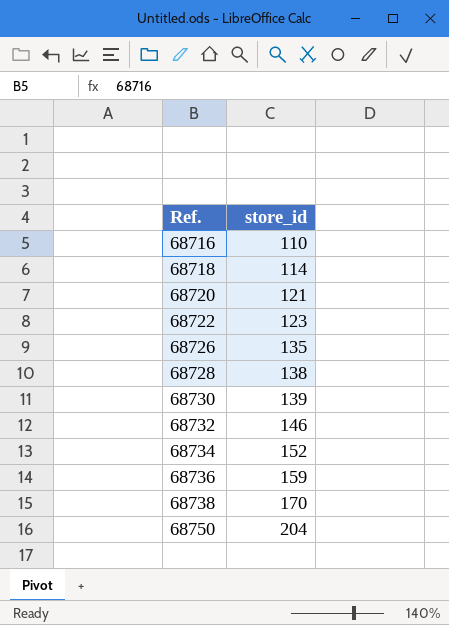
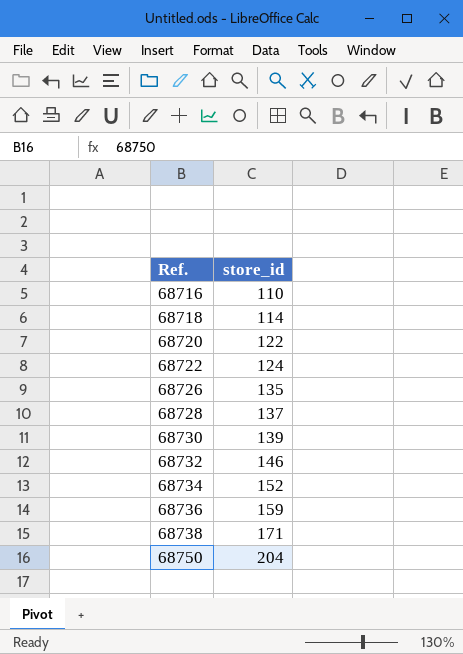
68720 | store_id: 121 -> 122
68722 | store_id: 123 -> 124
68728 | store_id: 138 -> 137
68738 | store_id: 170 -> 171

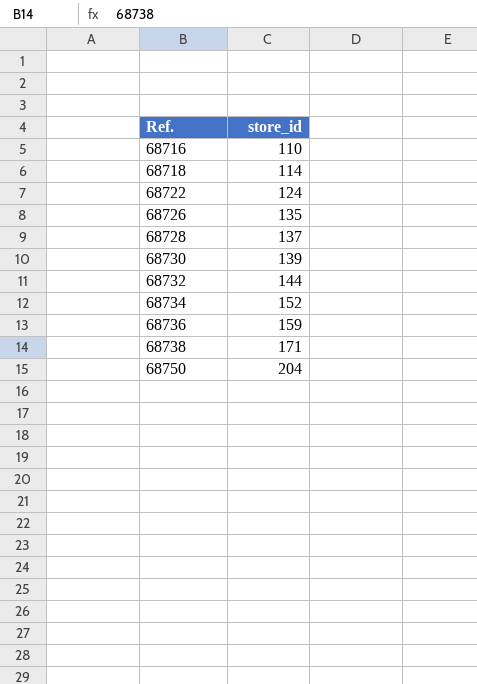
row 68720: 122 -> none
68732 | store_id: 146 -> 144

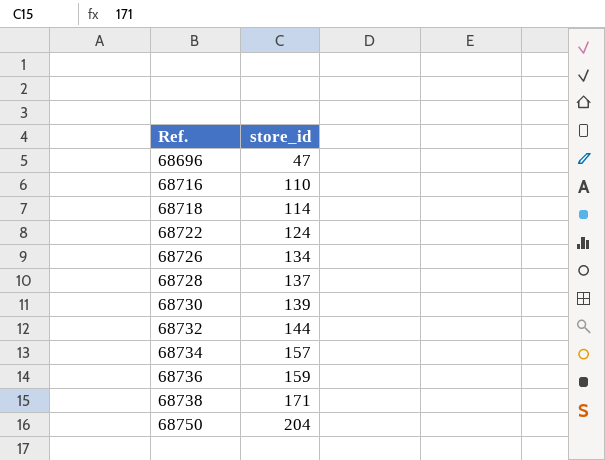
row 68696: none -> 47
68726 | store_id: 135 -> 134
68734 | store_id: 152 -> 157

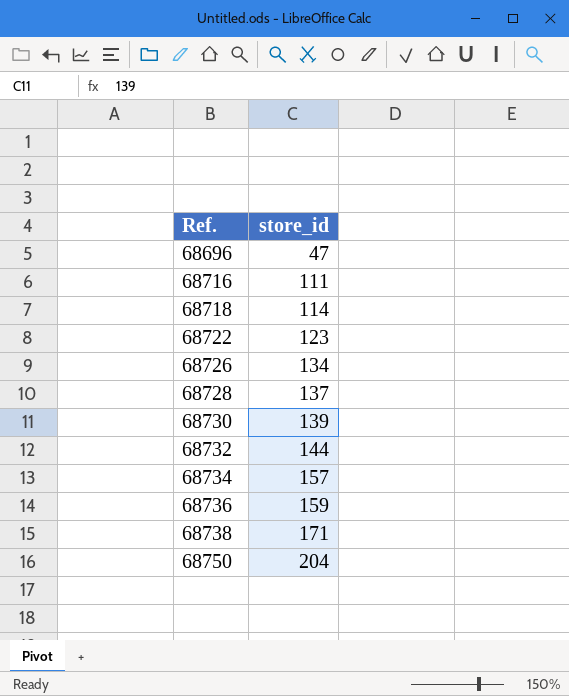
68716 | store_id: 110 -> 111
68722 | store_id: 124 -> 123

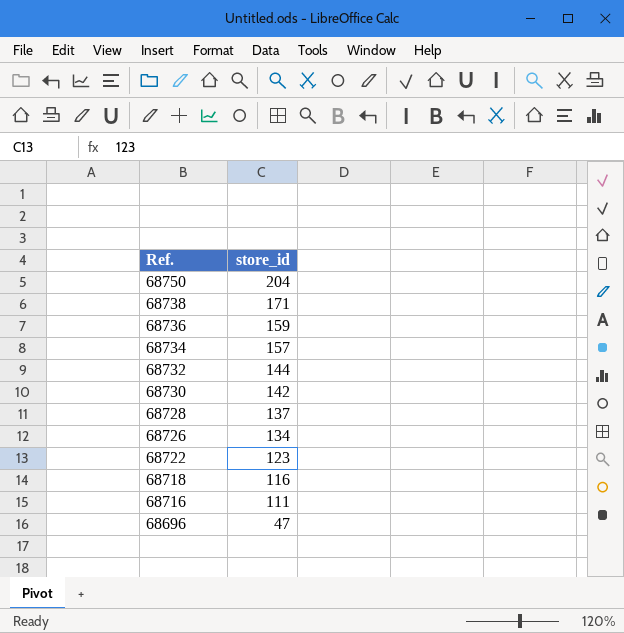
row order: Ref. ascending -> Ref. descending
68730 | store_id: 139 -> 142
68718 | store_id: 114 -> 116

